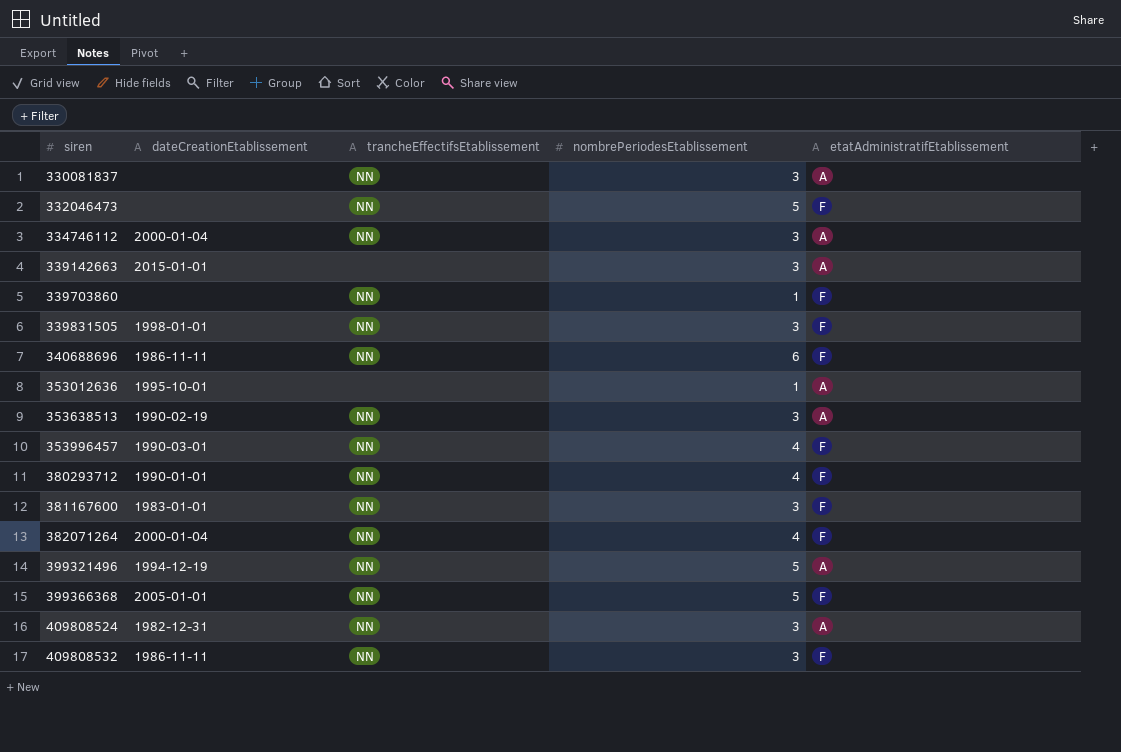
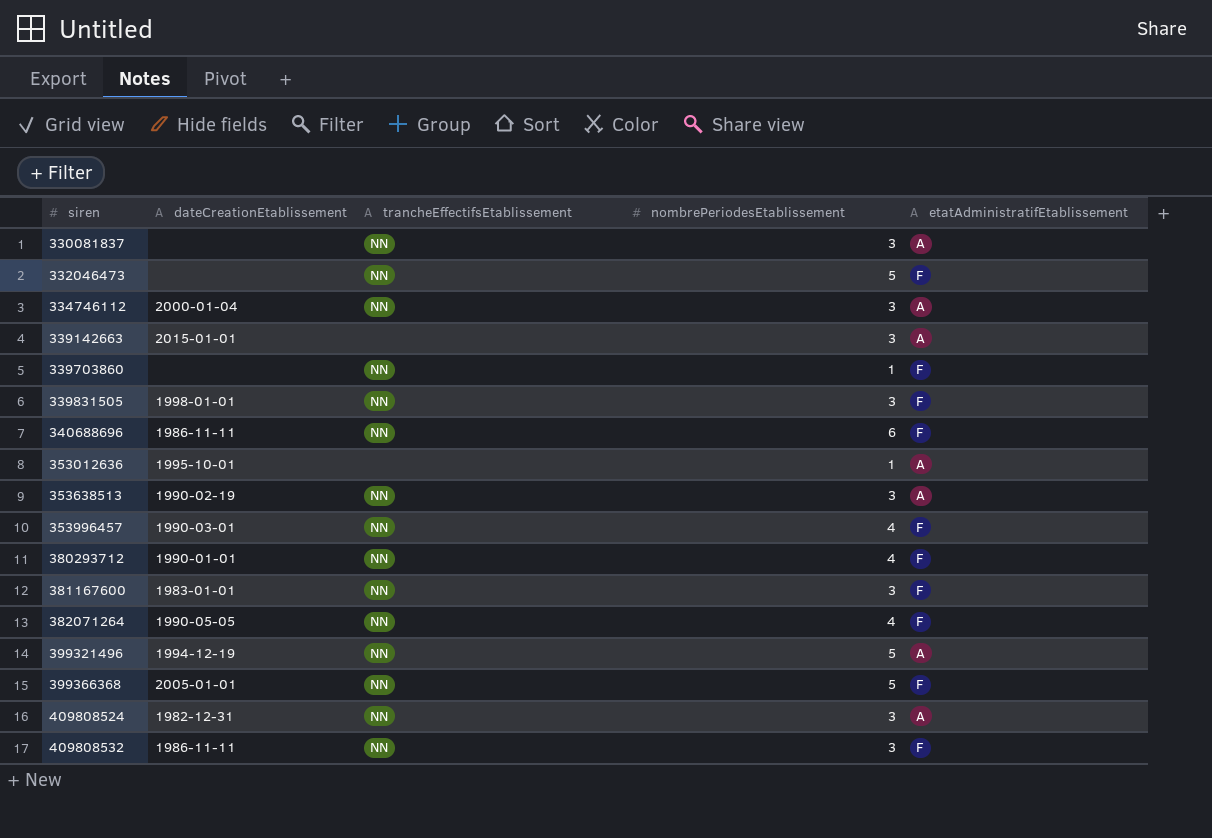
382071264 | dateCreationEtablissement: 2000-01-04 -> 1990-05-05

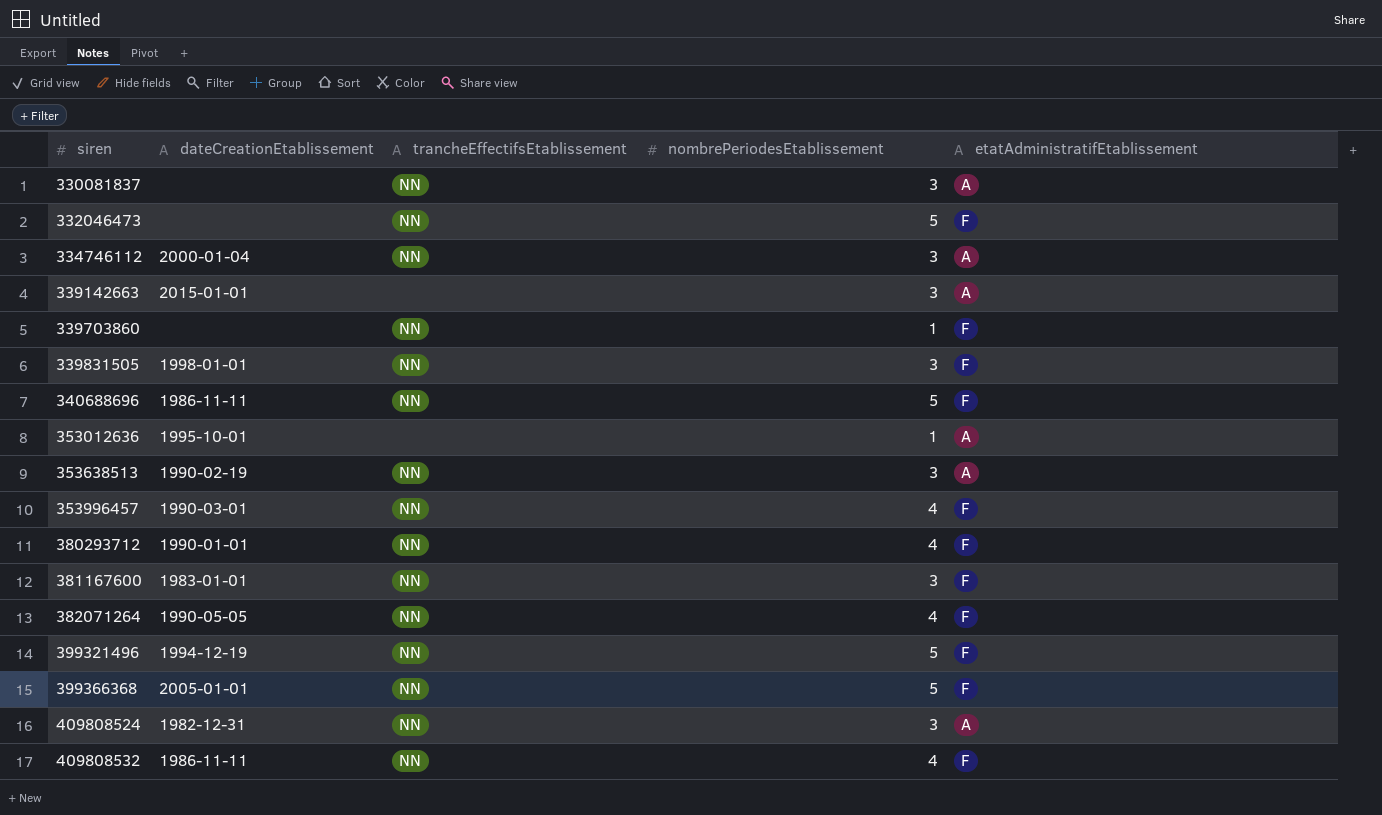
340688696 | nombrePeriodesEtablissement: 6 -> 5
399321496 | etatAdministratifEtablissement: A -> F
409808532 | nombrePeriodesEtablissement: 3 -> 4

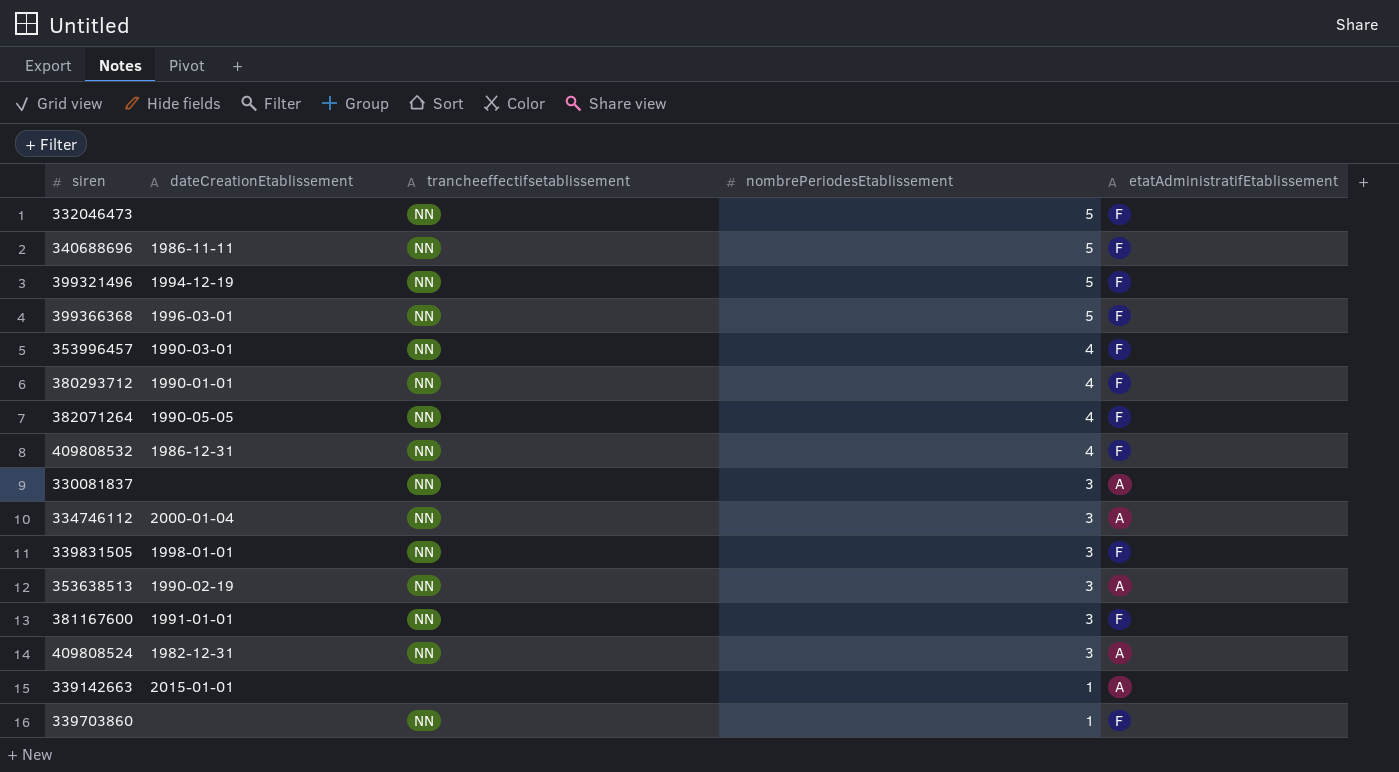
row order: siren ascending -> nombrePeriodesEtablissement descending
column name: trancheEffectifsEtablissement -> trancheeffectifsetablissement
row 353012636: 1995-10-01 | none | 1 | A -> none
399366368 | dateCreationEtablissement: 2005-01-01 -> 1996-03-01
409808532 | dateCreationEtablissement: 1986-11-11 -> 1986-12-31
381167600 | dateCreationEtablissement: 1983-01-01 -> 1991-01-01
339142663 | nombrePeriodesEtablissement: 3 -> 1

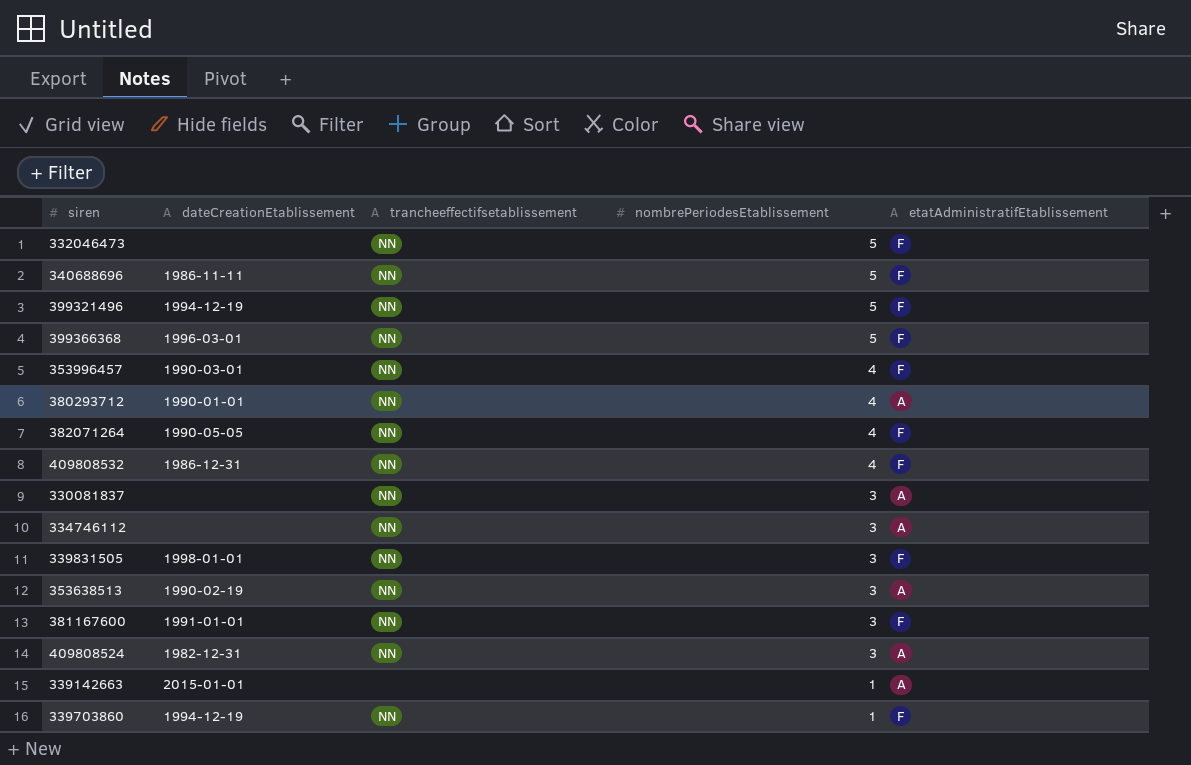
380293712 | etatAdministratifEtablissement: F -> A
334746112 | dateCreationEtablissement: 2000-01-04 -> none
339703860 | dateCreationEtablissement: none -> 1994-12-19

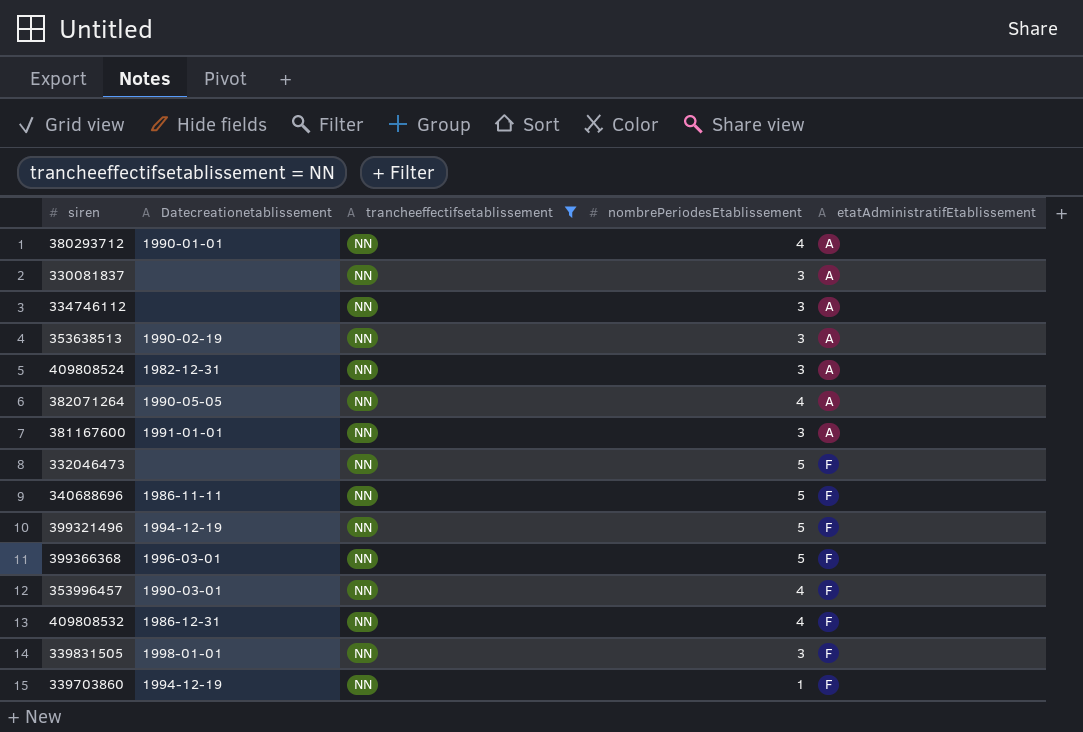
filter: none -> trancheeffectifsetablissement = NN
row order: nombrePeriodesEtablissement descending -> etatAdministratifEtablissement ascending
column name: dateCreationEtablissement -> Datecreationetablissement
382071264 | etatAdministratifEtablissement: F -> A
381167600 | etatAdministratifEtablissement: F -> A

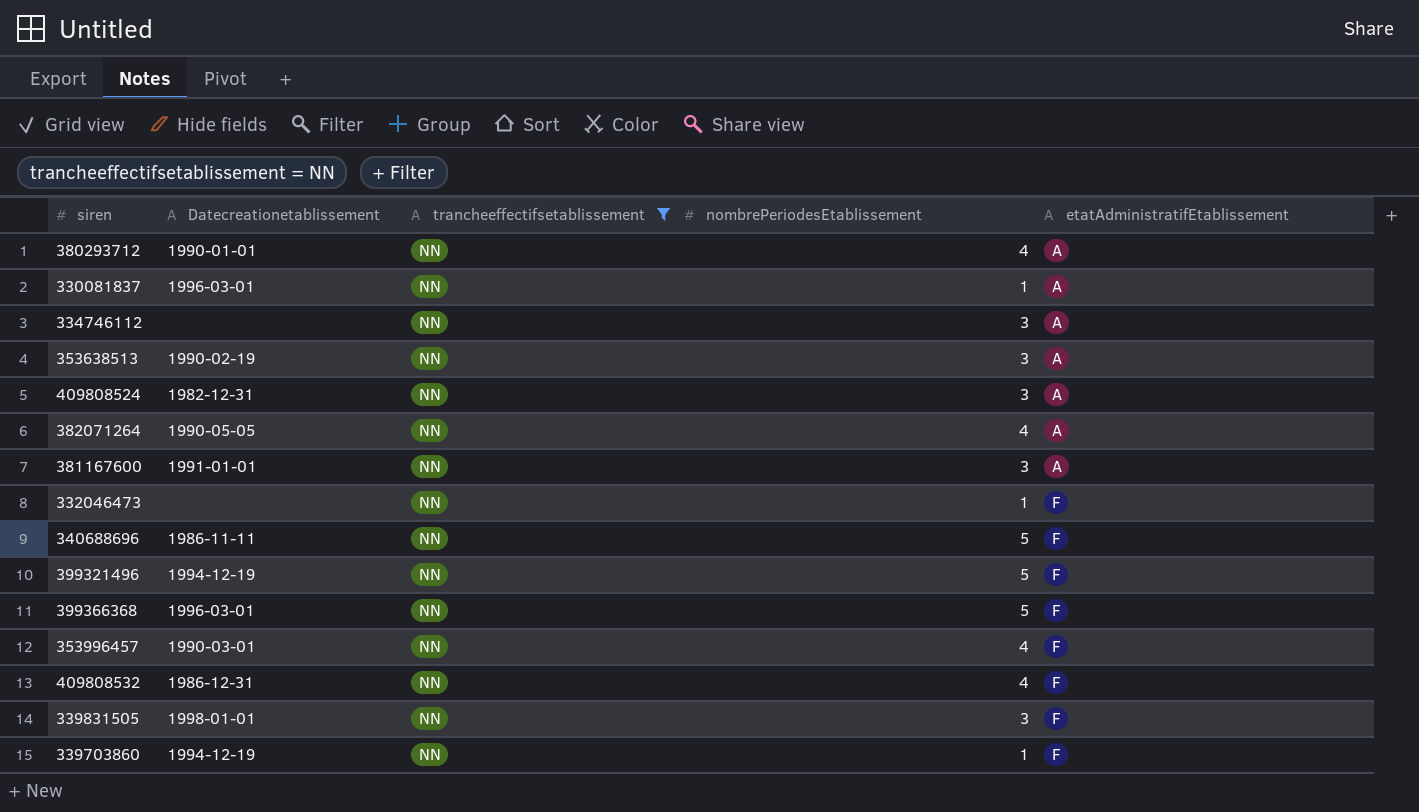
330081837 | Datecreationetablissement: none -> 1996-03-01
330081837 | nombrePeriodesEtablissement: 3 -> 1
332046473 | nombrePeriodesEtablissement: 5 -> 1

